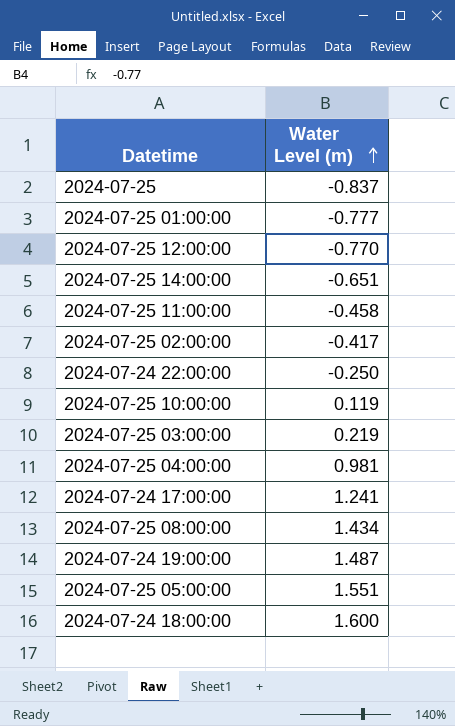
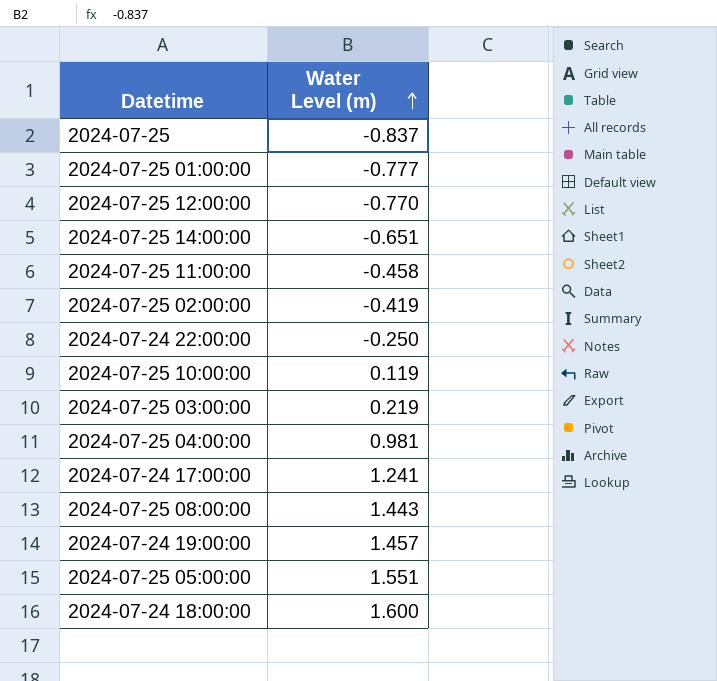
2024-07-25 02:00:00 | Water Level (m): -0.417 -> -0.419
2024-07-25 08:00:00 | Water Level (m): 1.434 -> 1.443
2024-07-24 19:00:00 | Water Level (m): 1.487 -> 1.457

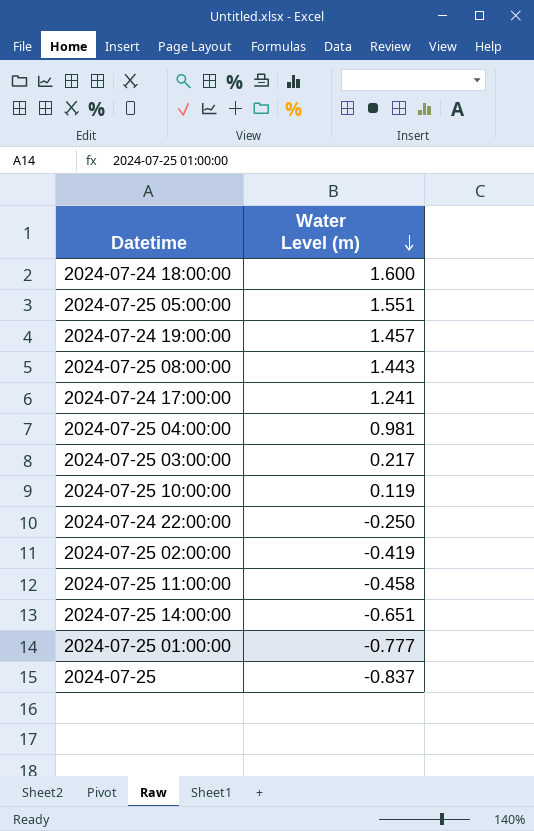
row order: Water Level (m) ascending -> Water Level (m) descending
row 2024-07-25 12:00:00: -0.770 -> none
2024-07-25 03:00:00 | Water Level (m): 0.219 -> 0.217

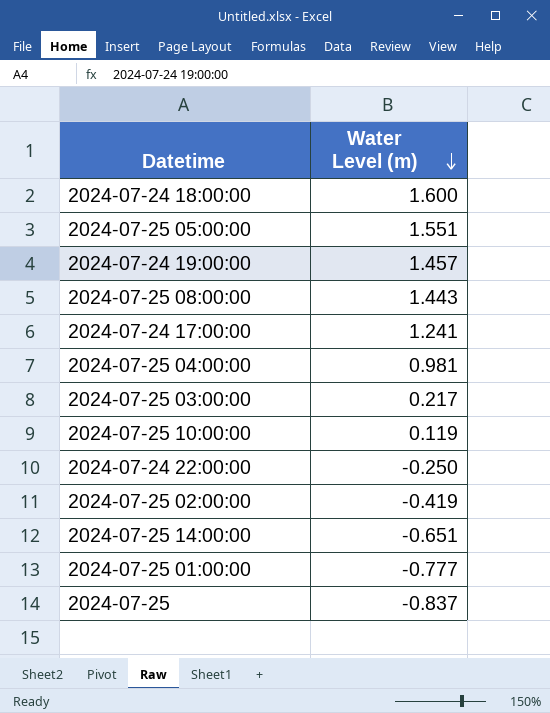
row 2024-07-25 11:00:00: -0.458 -> none

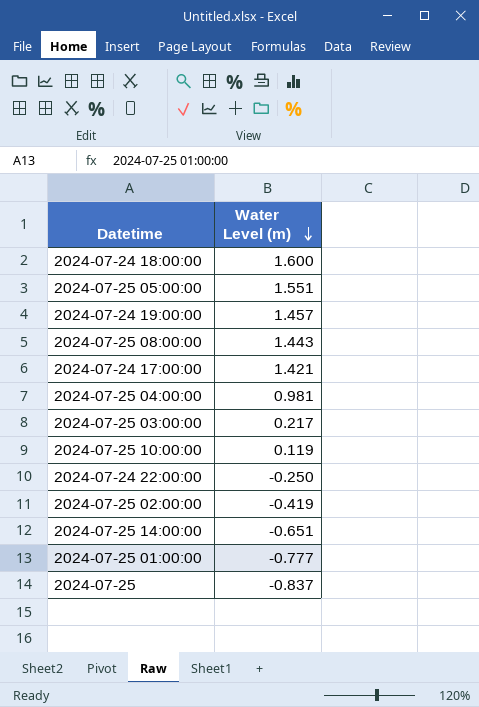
2024-07-24 17:00:00 | Water Level (m): 1.241 -> 1.421

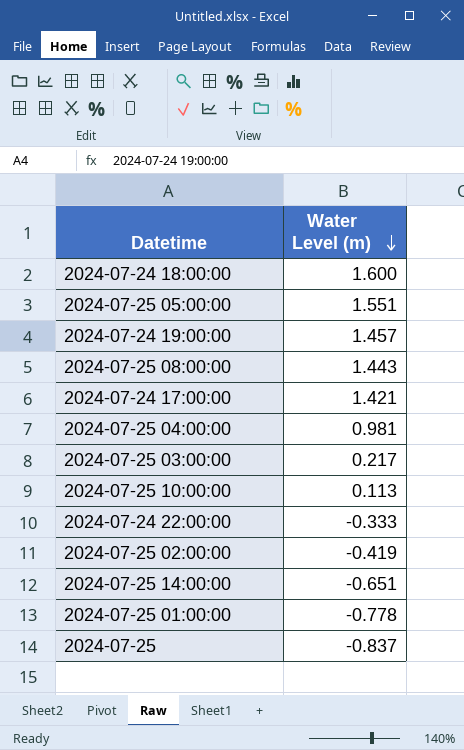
2024-07-25 10:00:00 | Water Level (m): 0.119 -> 0.113
2024-07-24 22:00:00 | Water Level (m): -0.250 -> -0.333
2024-07-25 01:00:00 | Water Level (m): -0.777 -> -0.778

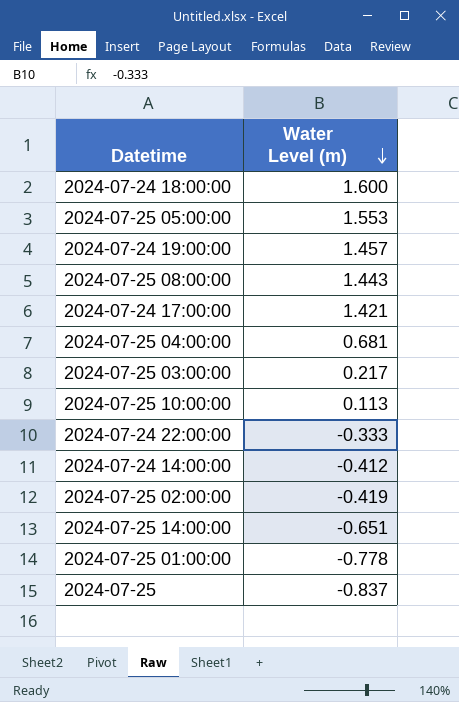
2024-07-25 05:00:00 | Water Level (m): 1.551 -> 1.553
2024-07-25 04:00:00 | Water Level (m): 0.981 -> 0.681
row 2024-07-24 14:00:00: none -> -0.412

